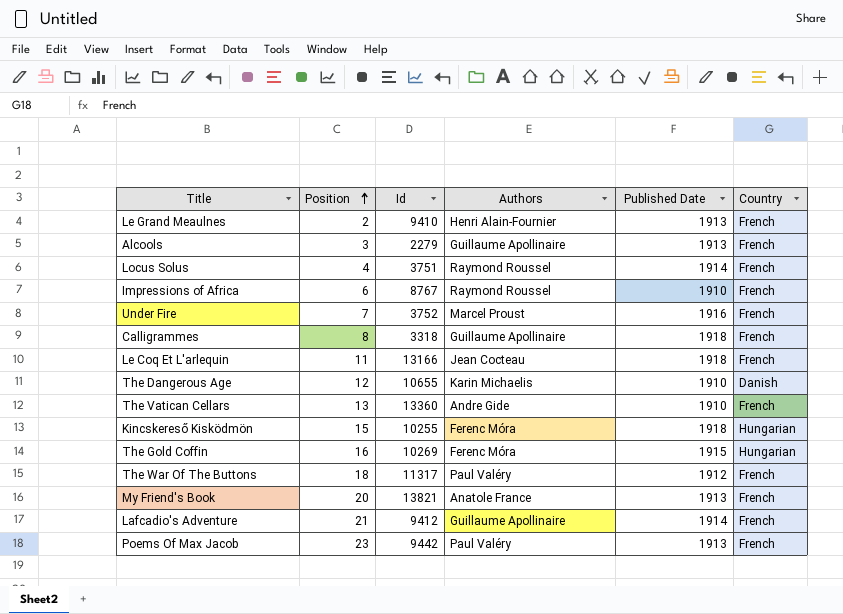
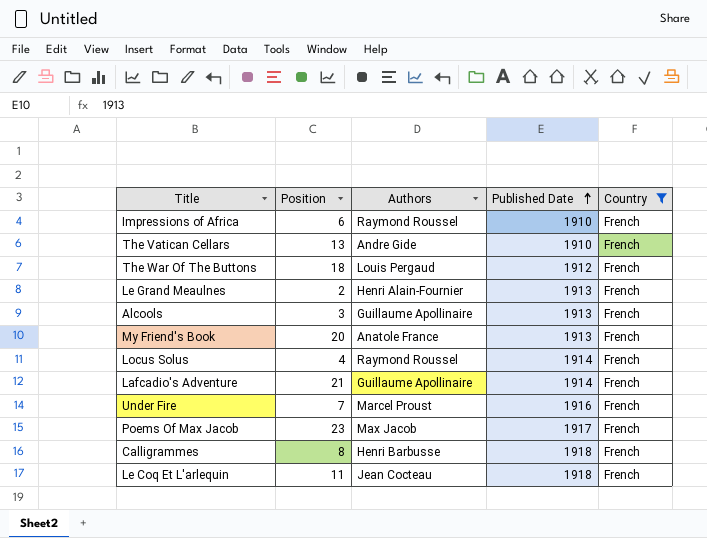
filter: none -> Country = French
row order: Position ascending -> Published Date ascending
column Id | position: 3 -> none
The War Of The Buttons | Authors: Paul Valéry -> Louis Pergaud
Poems Of Max Jacob | Authors: Paul Valéry -> Max Jacob
Poems Of Max Jacob | Published Date: 1913 -> 1917
Calligrammes | Authors: Guillaume Apollinaire -> Henri Barbusse

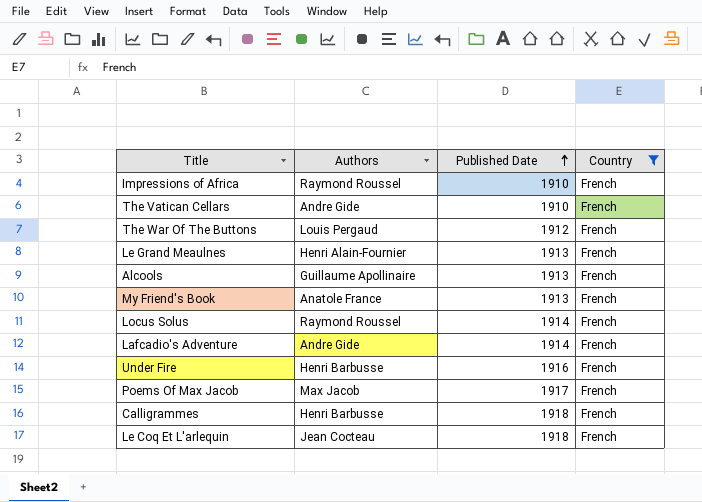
column Position | position: 2 -> none
Lafcadio's Adventure | Authors: Guillaume Apollinaire -> Andre Gide
Under Fire | Authors: Marcel Proust -> Henri Barbusse

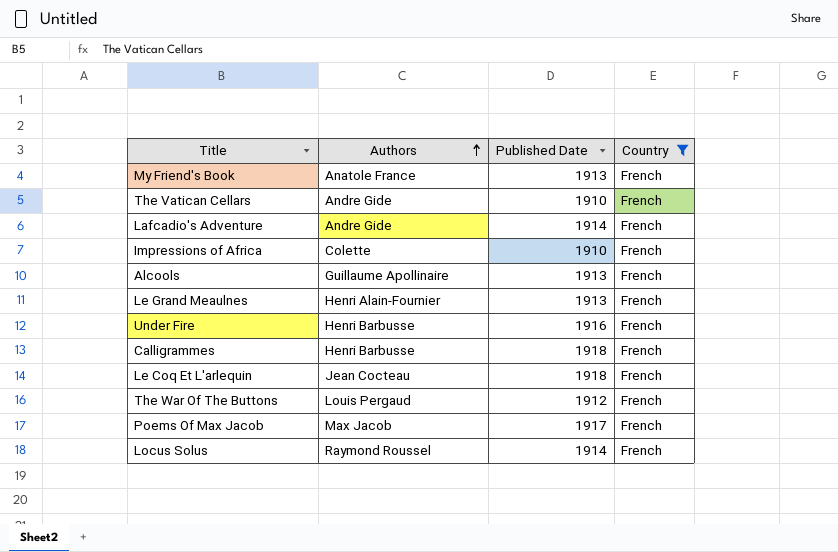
row order: Published Date ascending -> Authors ascending
Impressions of Africa | Authors: Raymond Roussel -> Colette

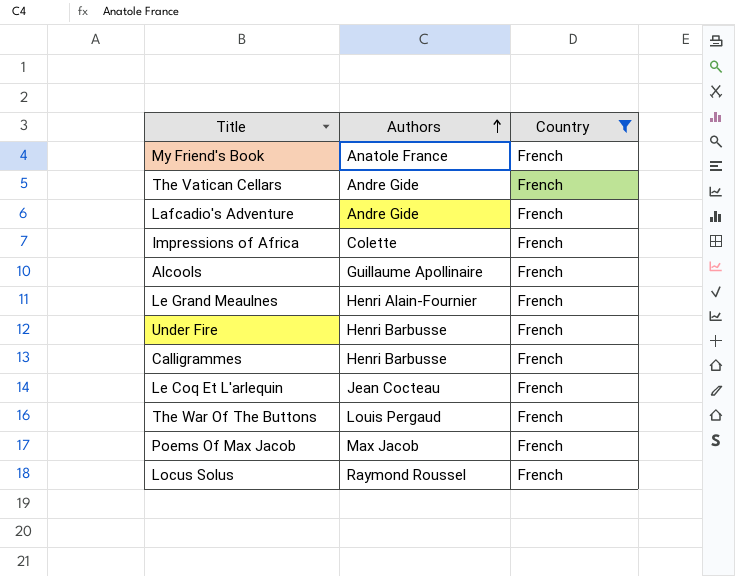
column Published Date | position: 3 -> none

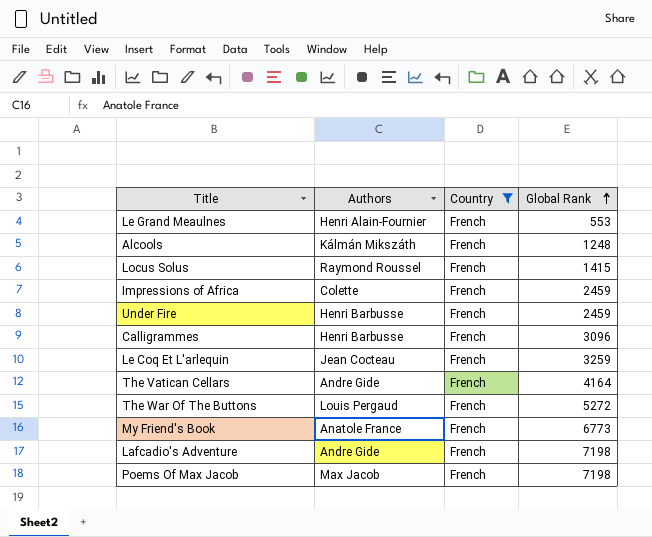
row order: Authors ascending -> Global Rank ascending
column Global Rank | position: none -> 4
Alcools | Authors: Guillaume Apollinaire -> Kálmán Mikszáth

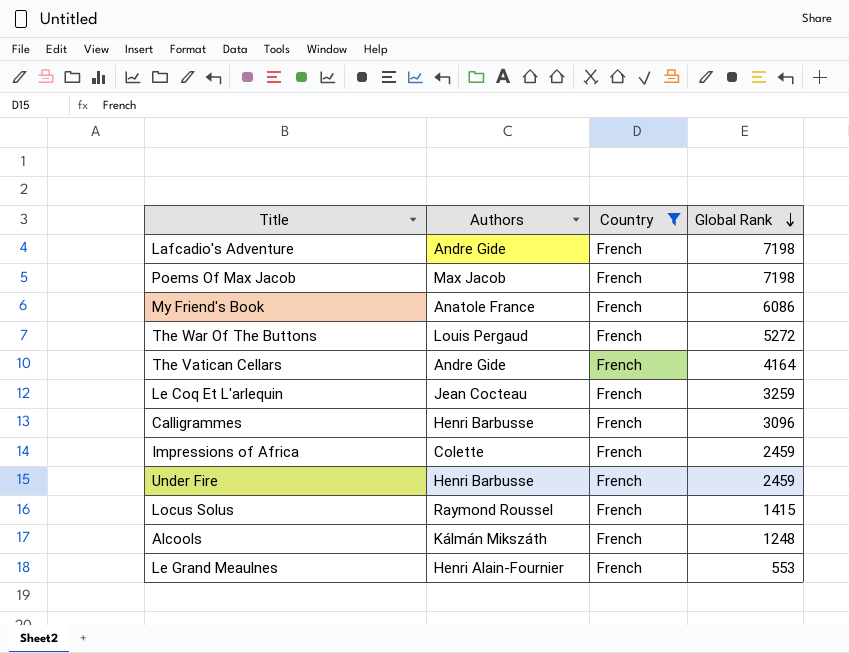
row order: Global Rank ascending -> Global Rank descending
My Friend's Book | Global Rank: 6773 -> 6086

